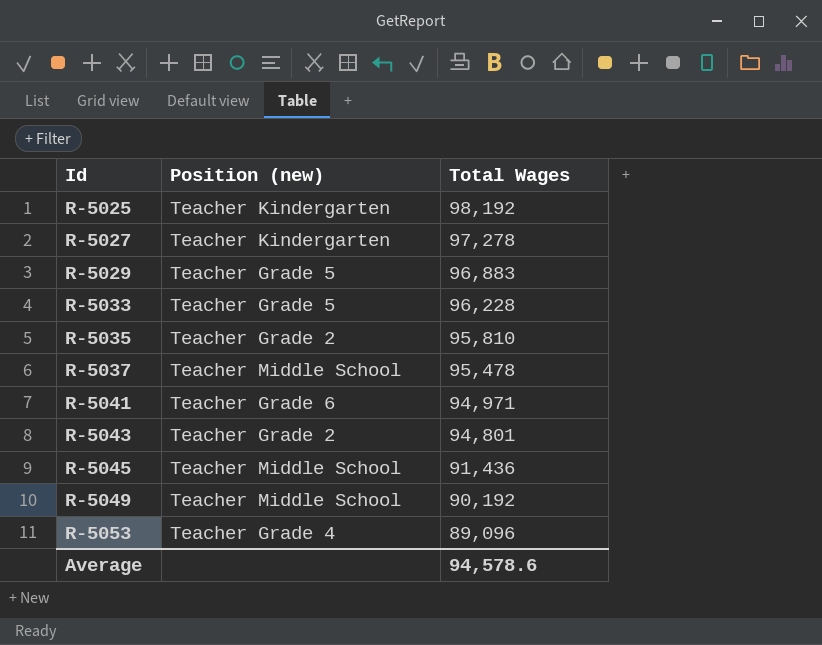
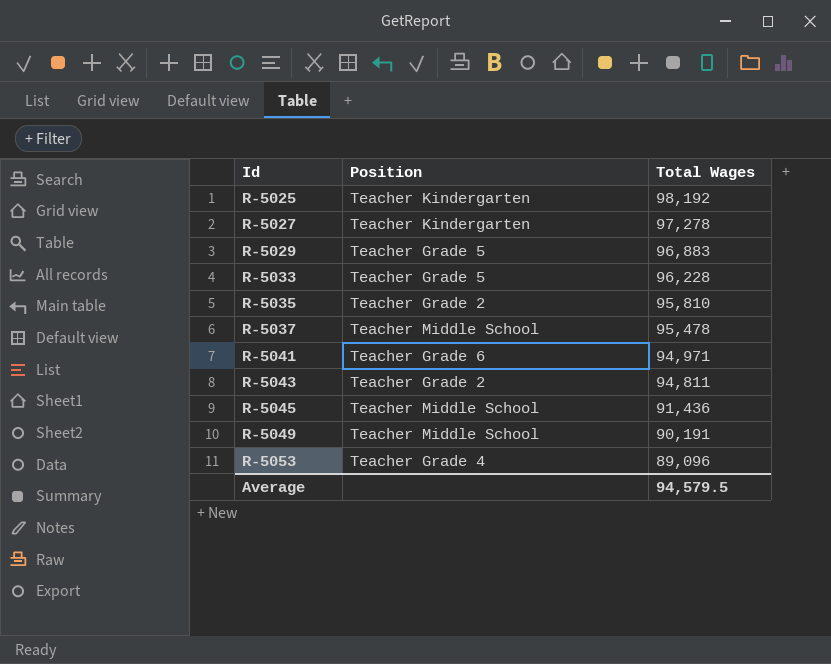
column name: Position (new) -> Position
R-5043 | Total Wages: 94,801 -> 94,811
R-5049 | Total Wages: 90,192 -> 90,191
Average | Total Wages: 94,578.6 -> 94,579.5

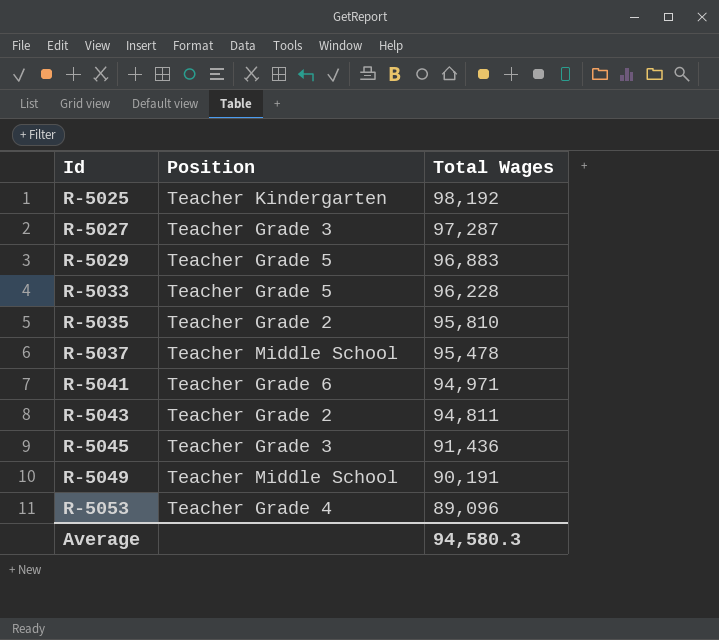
R-5027 | Position: Teacher Kindergarten -> Teacher Grade 3
R-5027 | Total Wages: 97,278 -> 97,287
R-5045 | Position: Teacher Middle School -> Teacher Grade 3
Average | Total Wages: 94,579.5 -> 94,580.3

